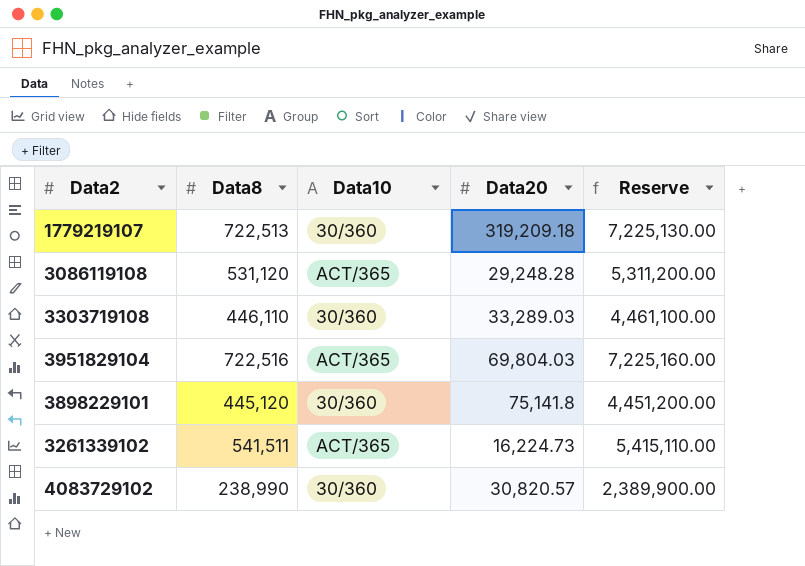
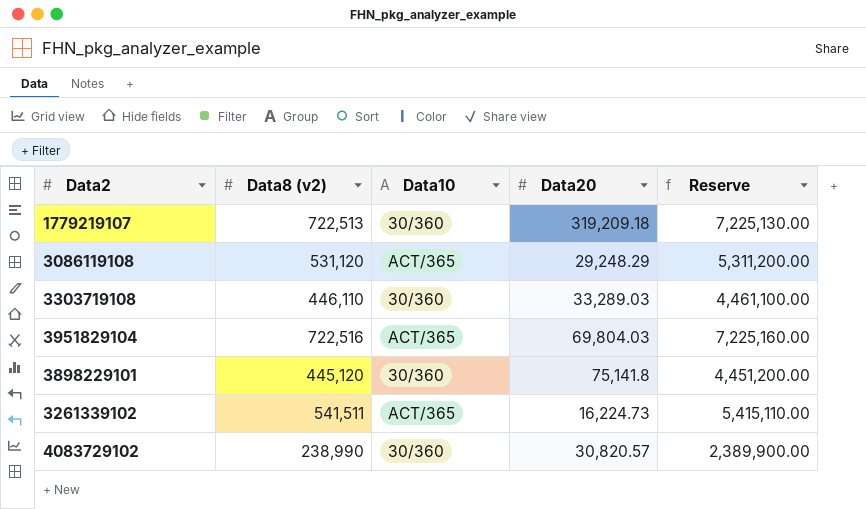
column name: Data8 -> Data8 (v2)
3086119108 | Data20: 29,248.28 -> 29,248.29

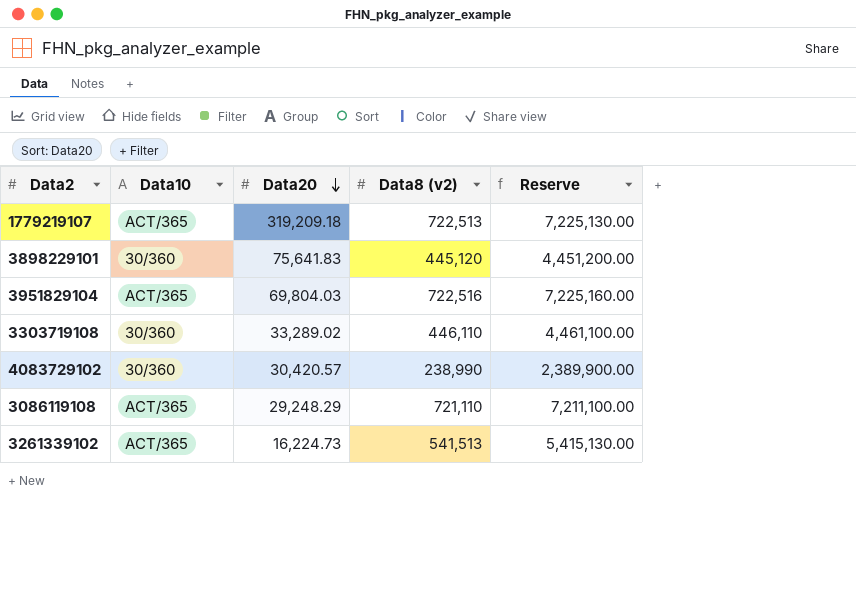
row order: none -> Data20 descending
column Data8 (v2) | position: 2 -> 4
1779219107 | Data10: 30/360 -> ACT/365
3898229101 | Data20: 75,141.8 -> 75,641.83
3303719108 | Data20: 33,289.03 -> 33,289.02
4083729102 | Data20: 30,820.57 -> 30,420.57
3086119108 | Data8 (v2): 531,120 -> 721,110
3086119108 | Reserve: 5,311,200.00 -> 7,211,100.00
3261339102 | Data8 (v2): 541,511 -> 541,513
3261339102 | Reserve: 5,415,110.00 -> 5,415,130.00

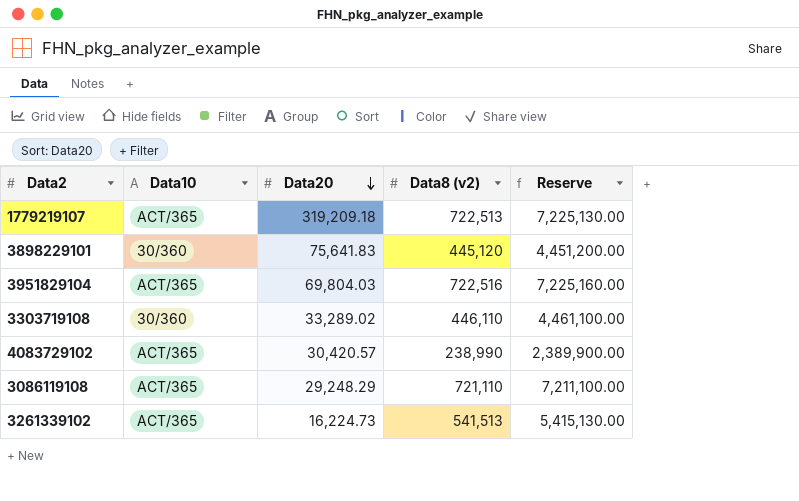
4083729102 | Data10: 30/360 -> ACT/365

